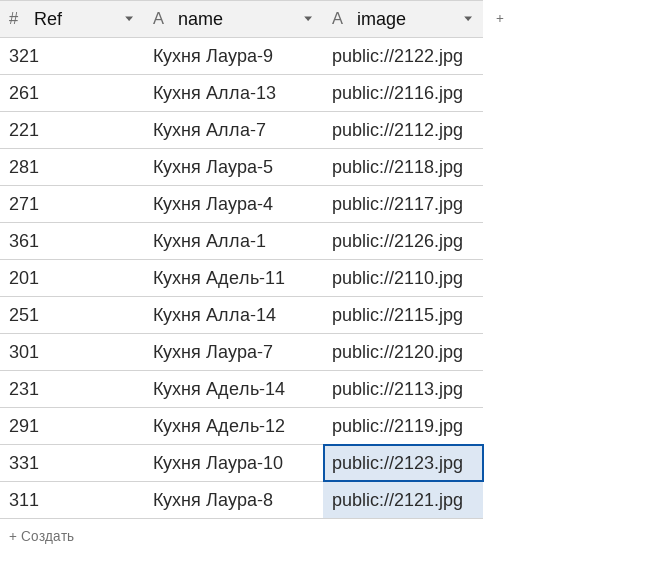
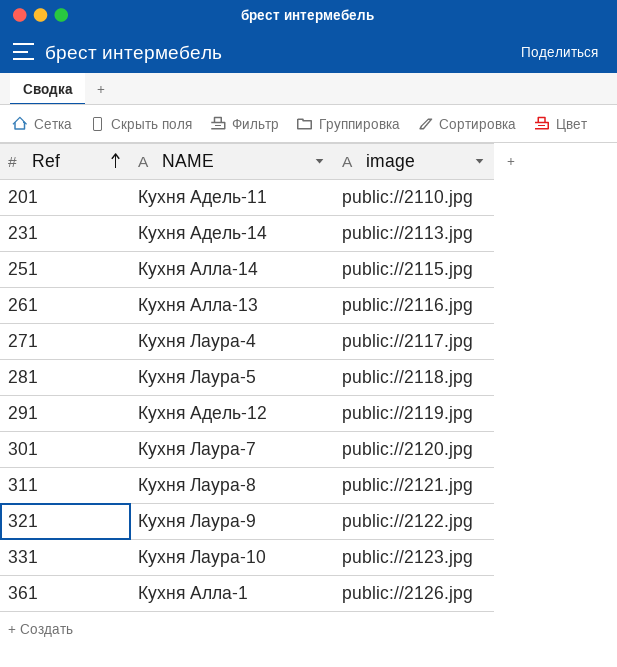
row order: none -> Ref ascending
column name: name -> NAME
row 221: Кухня Алла-7 | public://2112.jpg -> none

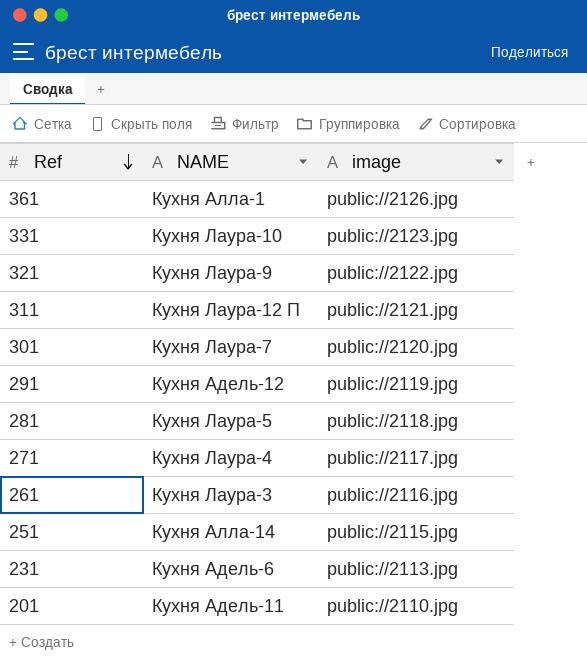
row order: Ref ascending -> Ref descending
311 | NAME: Кухня Лаура-8 -> Кухня Лаура-12 П
261 | NAME: Кухня Алла-13 -> Кухня Лаура-3
231 | NAME: Кухня Адель-14 -> Кухня Адель-6

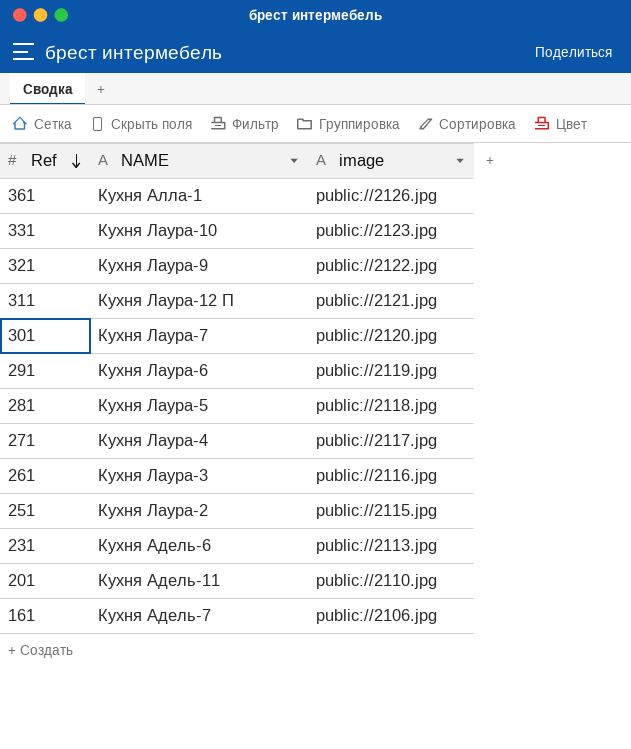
291 | NAME: Кухня Адель-12 -> Кухня Лаура-6
251 | NAME: Кухня Алла-14 -> Кухня Лаура-2
row 161: none -> Кухня Адель-7 | public://2106.jpg

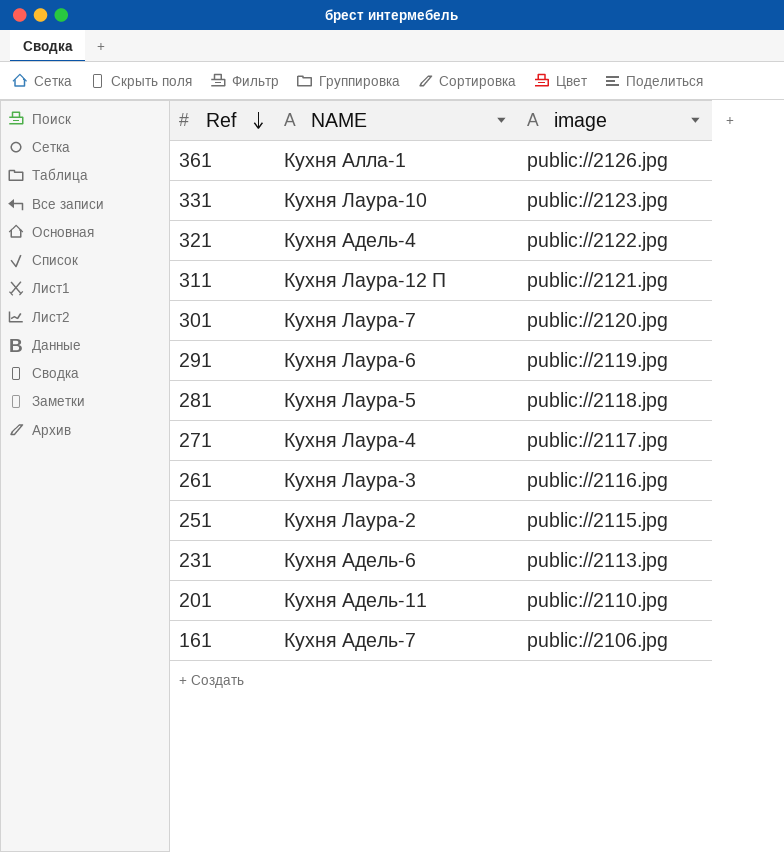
321 | NAME: Кухня Лаура-9 -> Кухня Адель-4

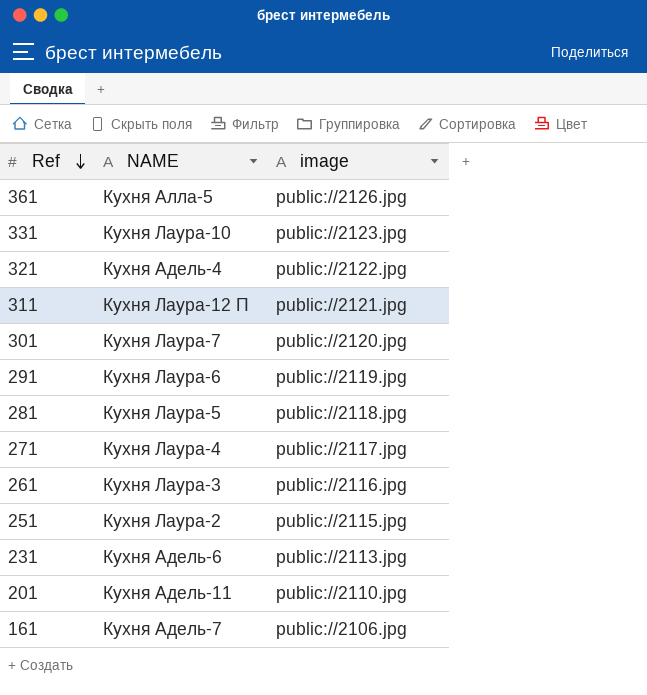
361 | NAME: Кухня Алла-1 -> Кухня Алла-5

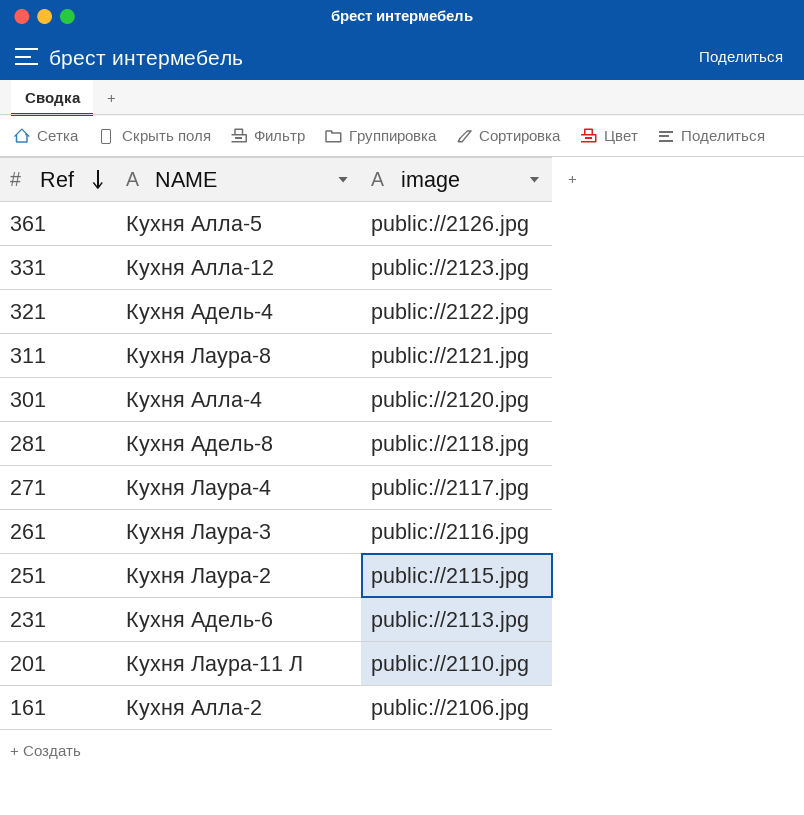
row 291: Кухня Лаура-6 | public://2119.jpg -> none
331 | NAME: Кухня Лаура-10 -> Кухня Алла-12
311 | NAME: Кухня Лаура-12 П -> Кухня Лаура-8
301 | NAME: Кухня Лаура-7 -> Кухня Алла-4
281 | NAME: Кухня Лаура-5 -> Кухня Адель-8
201 | NAME: Кухня Адель-11 -> Кухня Лаура-11 Л
161 | NAME: Кухня Адель-7 -> Кухня Алла-2

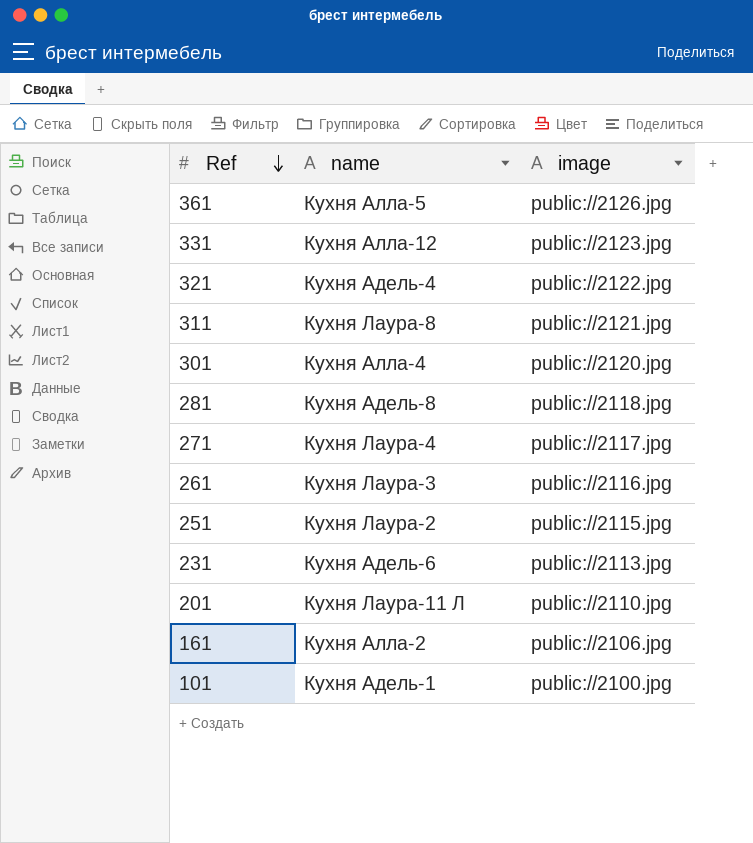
column name: NAME -> name
row 101: none -> Кухня Адель-1 | public://2100.jpg

